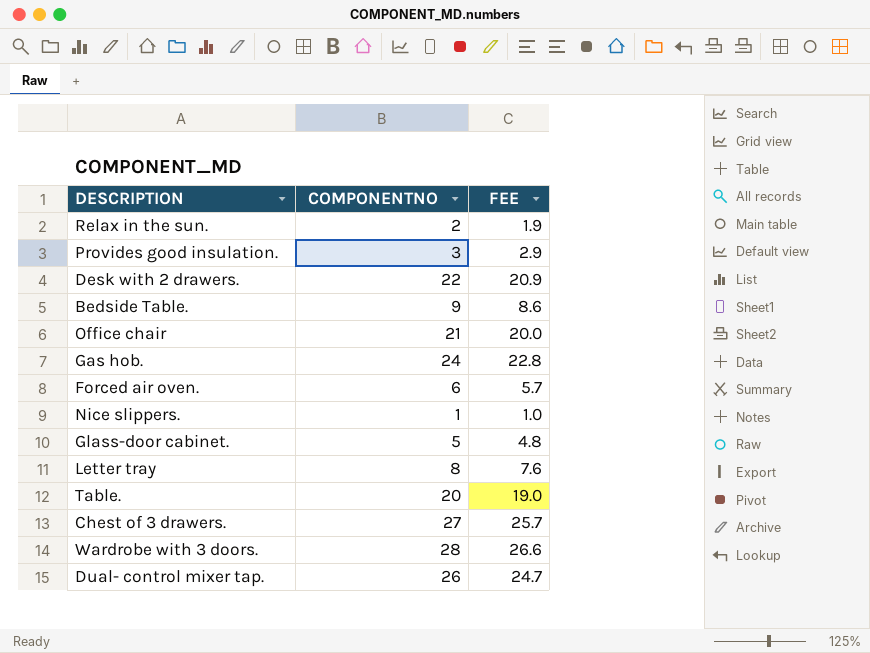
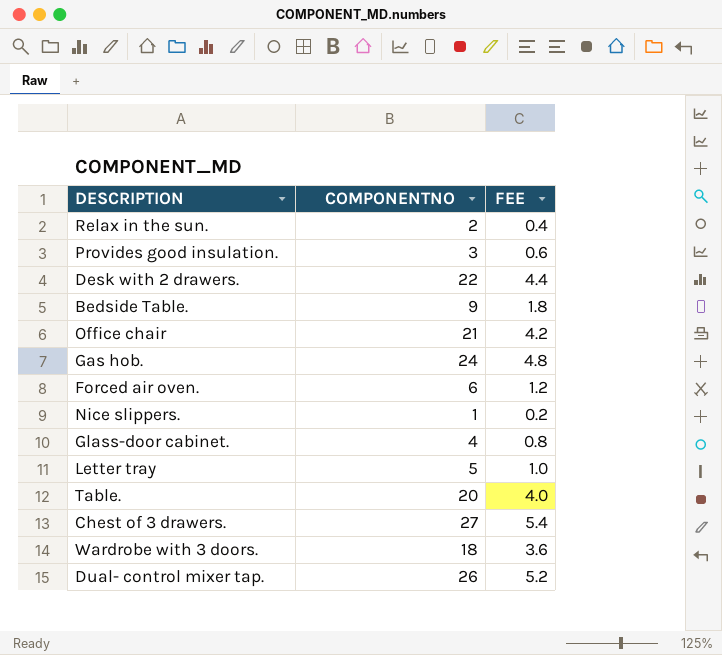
column FEE | formula: [COMPONENTNO] * 0.95 -> [COMPONENTNO] * 0.2
Glass-door cabinet. | COMPONENTNO: 5 -> 4
Letter tray | COMPONENTNO: 8 -> 5
Wardrobe with 3 doors. | COMPONENTNO: 28 -> 18

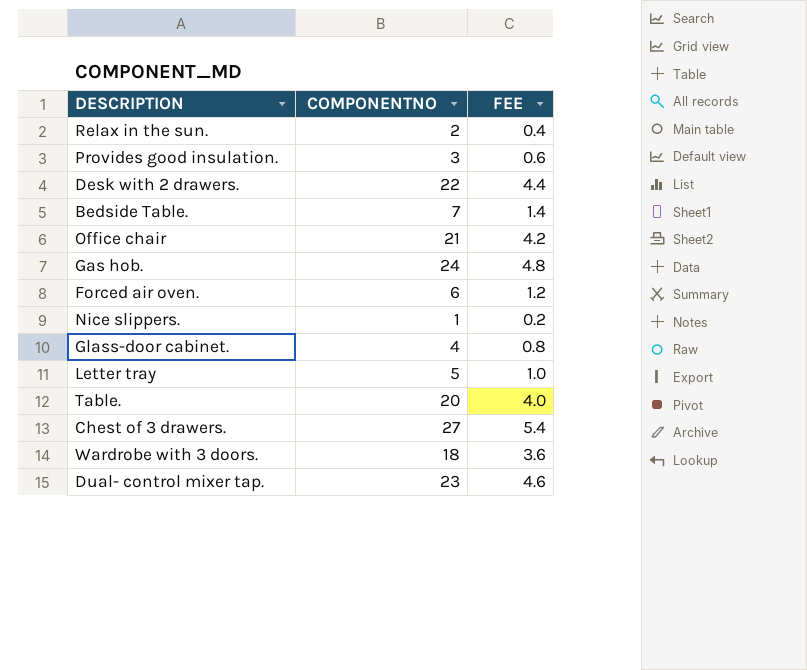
Bedside Table. | COMPONENTNO: 9 -> 7
Bedside Table. | FEE: 1.8 -> 1.4
Dual- control mixer tap. | COMPONENTNO: 26 -> 23
Dual- control mixer tap. | FEE: 5.2 -> 4.6

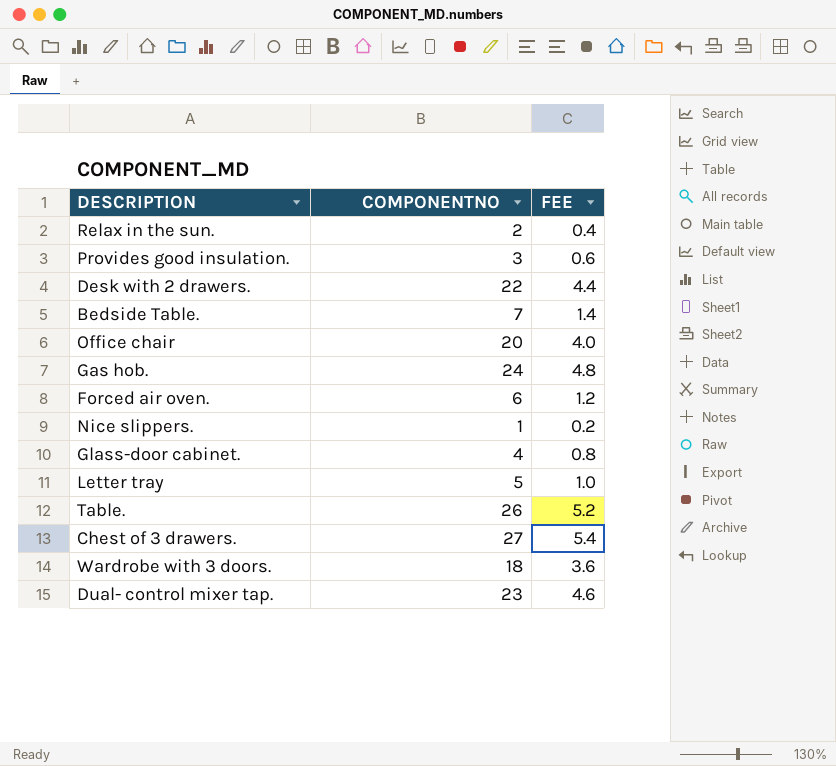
Office chair | COMPONENTNO: 21 -> 20
Office chair | FEE: 4.2 -> 4.0
Table. | COMPONENTNO: 20 -> 26
Table. | FEE: 4.0 -> 5.2

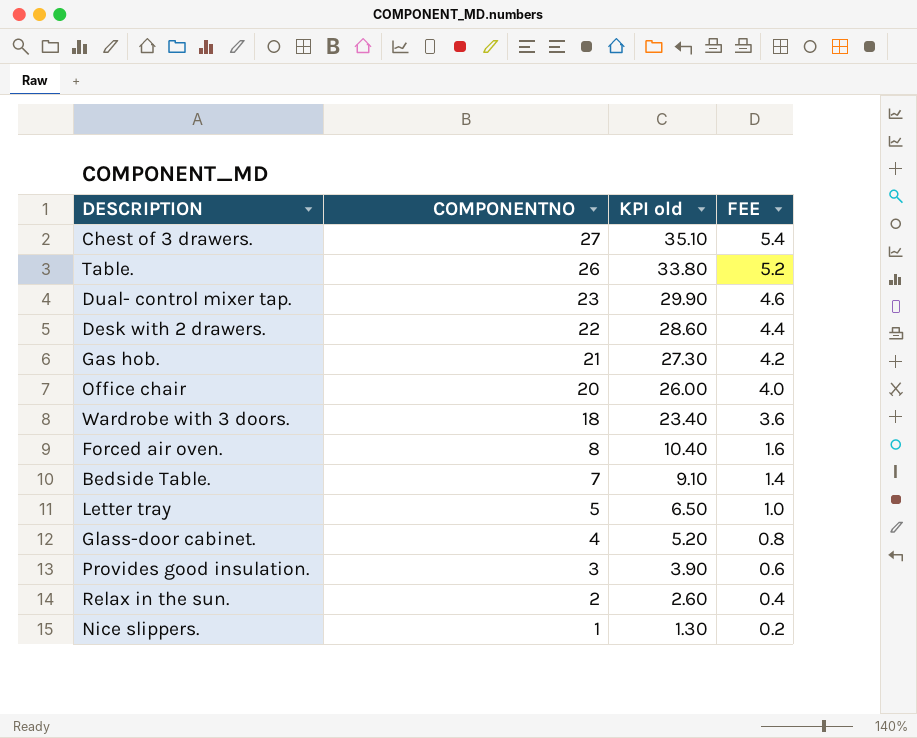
row order: none -> COMPONENTNO descending
column KPI old | formula: none -> [COMPONENTNO] * 1.3
Gas hob. | COMPONENTNO: 24 -> 21
Gas hob. | FEE: 4.8 -> 4.2
Forced air oven. | COMPONENTNO: 6 -> 8
Forced air oven. | FEE: 1.2 -> 1.6

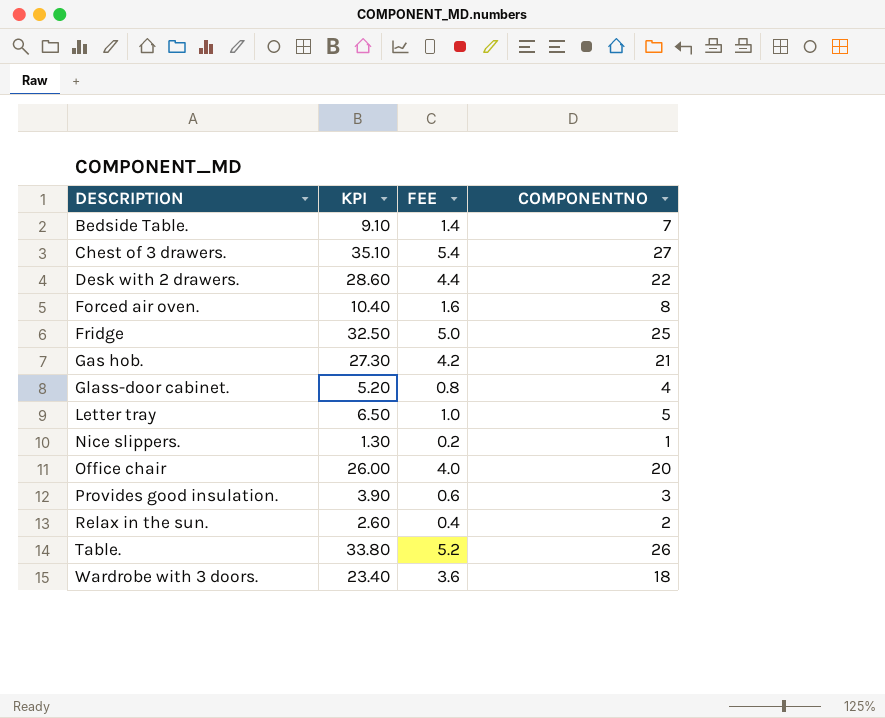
row order: COMPONENTNO descending -> DESCRIPTION ascending
column name: KPI old -> KPI
column COMPONENTNO | position: 2 -> 4
row Dual- control mixer tap.: 23 | 29.90 | 4.6 -> none
row Fridge: none -> 32.50 | 5.0 | 25

